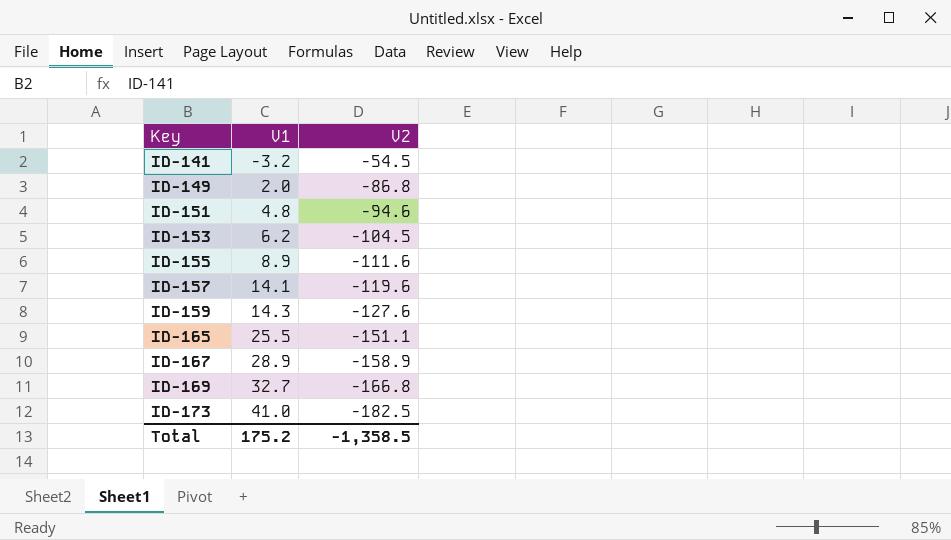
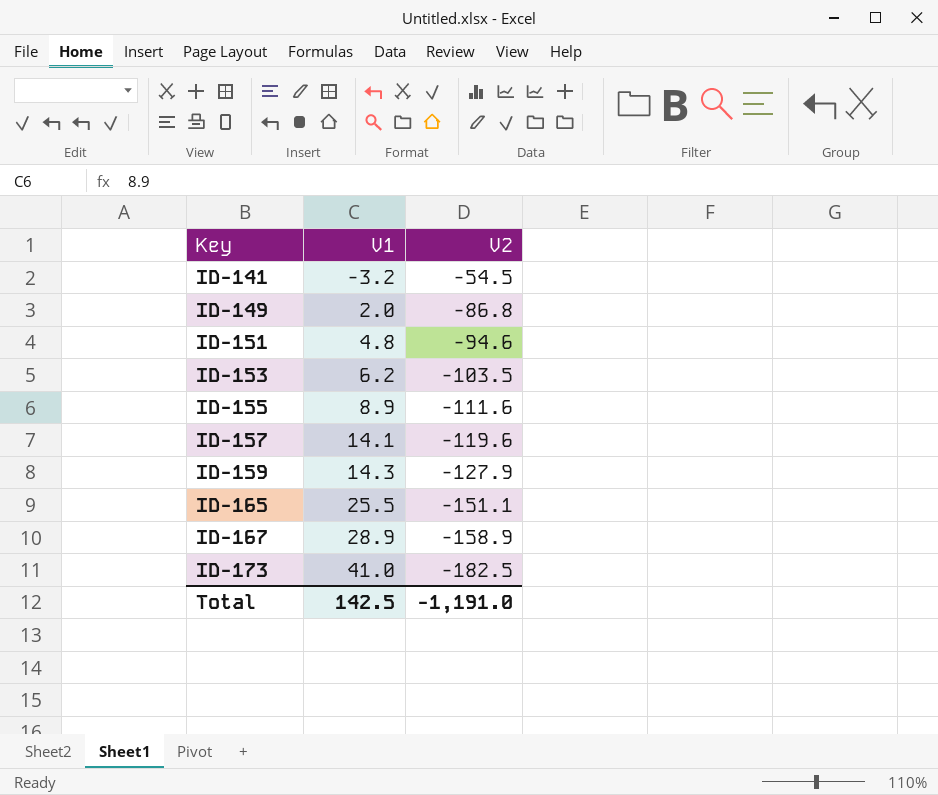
row ID-169: 32.7 | -166.8 -> none
ID-153 | V2: -104.5 -> -103.5
ID-159 | V2: -127.6 -> -127.9
Total | V1: 175.2 -> 142.5
Total | V2: -1,358.5 -> -1,191.0

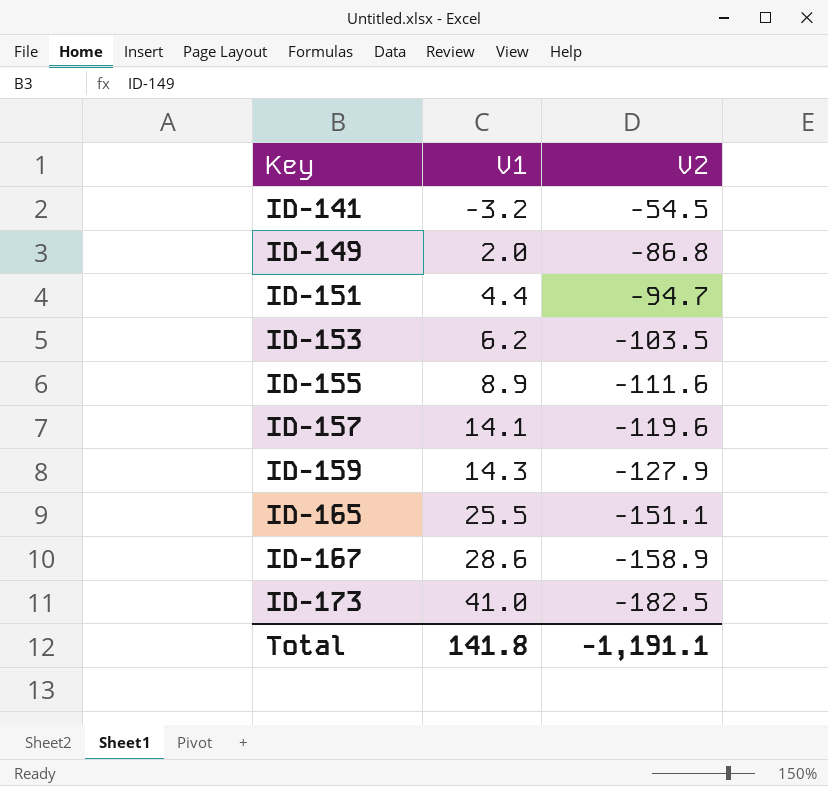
ID-151 | V1: 4.8 -> 4.4
ID-151 | V2: -94.6 -> -94.7
ID-167 | V1: 28.9 -> 28.6
Total | V1: 142.5 -> 141.8
Total | V2: -1,191.0 -> -1,191.1

